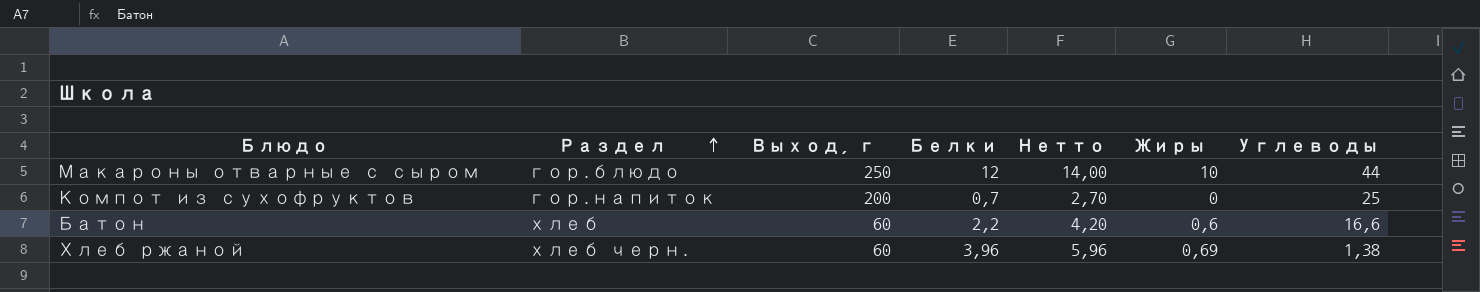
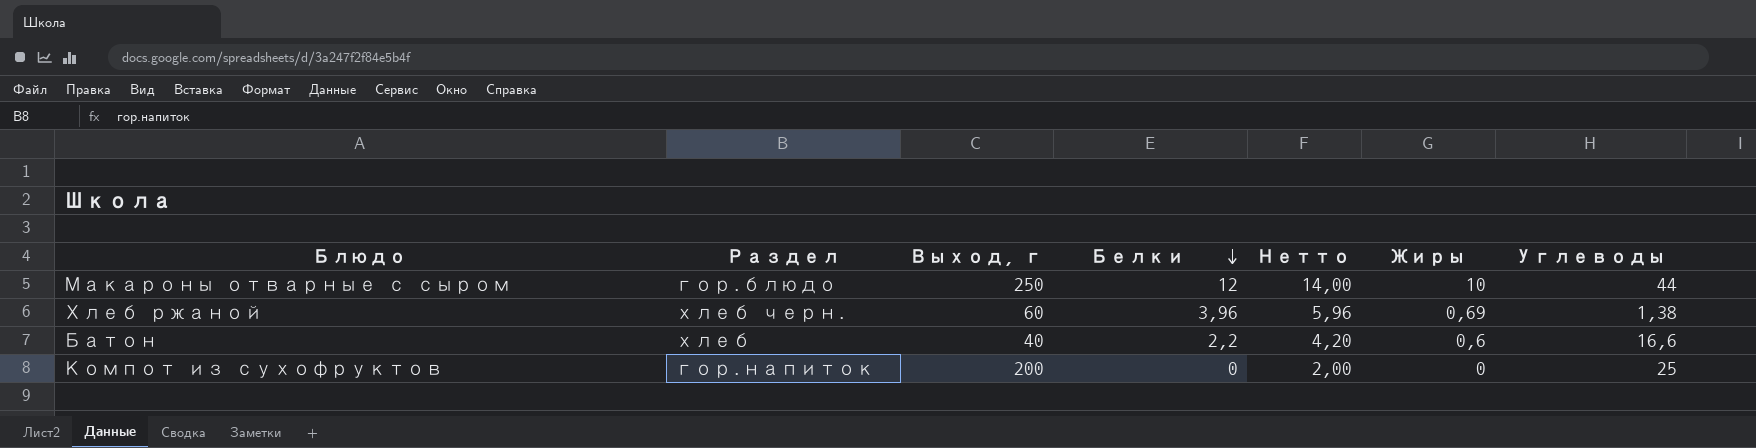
row order: Раздел ascending -> Белки descending
Батон | Выход, г: 60 -> 40
Компот из сухофруктов | Белки: 0,7 -> 0
Компот из сухофруктов | Нетто: 2,70 -> 2,00

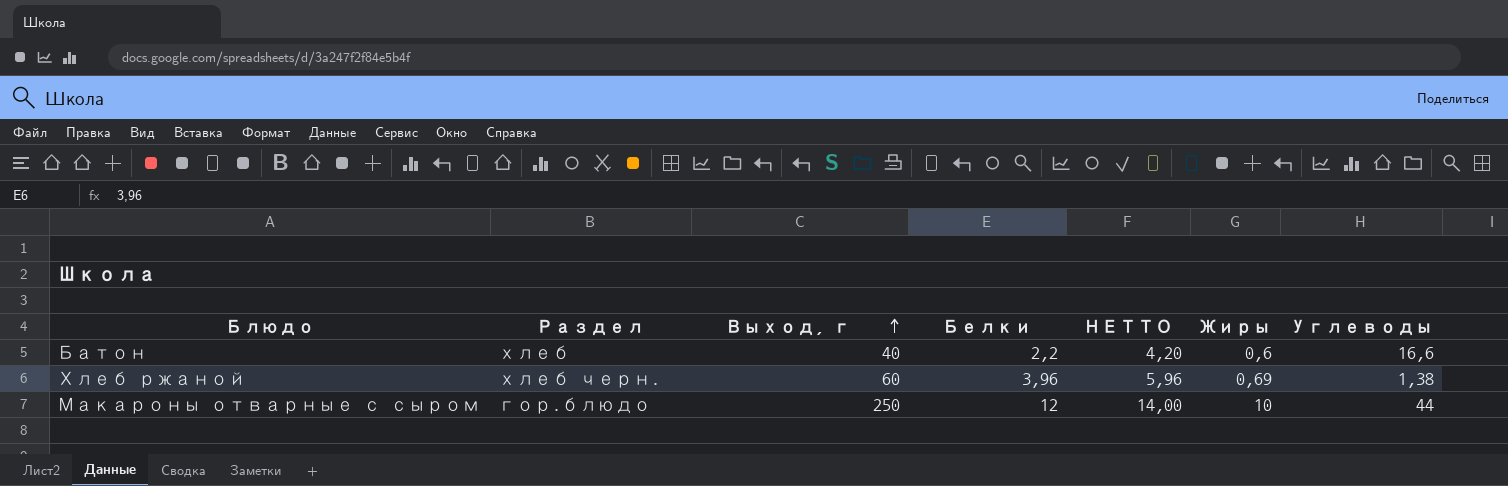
row order: Белки descending -> Выход, г ascending
column name: Нетто -> НЕТТО
row Компот из сухофруктов: гор.напиток | 200 | 0 | 2,00 | 0 | 25 -> none

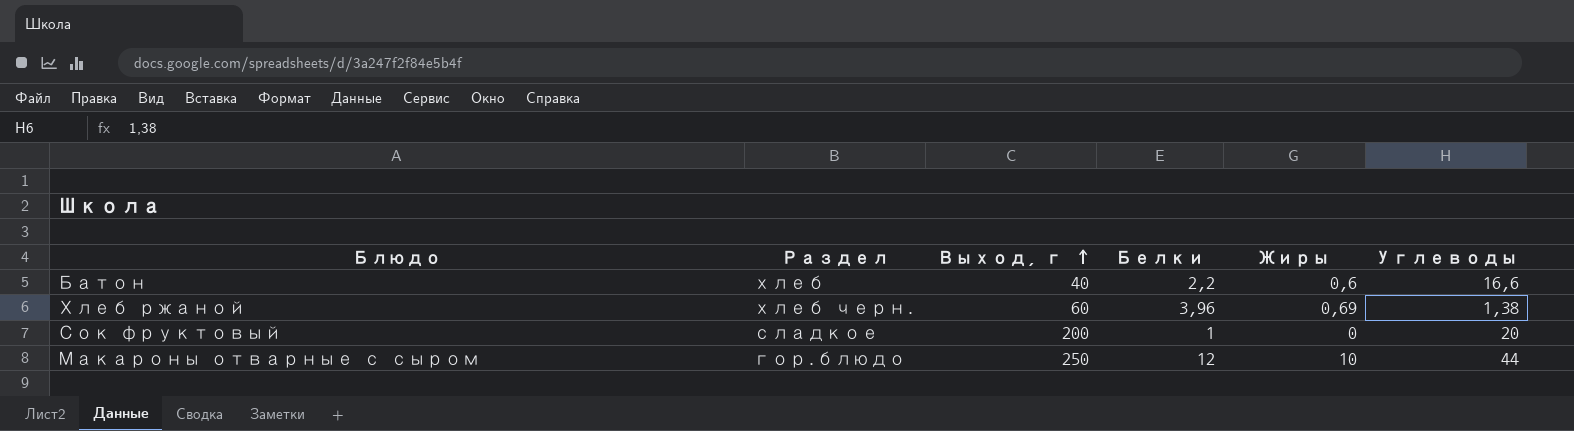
column НЕТТО | formula: [Белки] + 2 -> none
row Сок фруктовый: none -> сладкое | 200 | 1 | 0 | 20

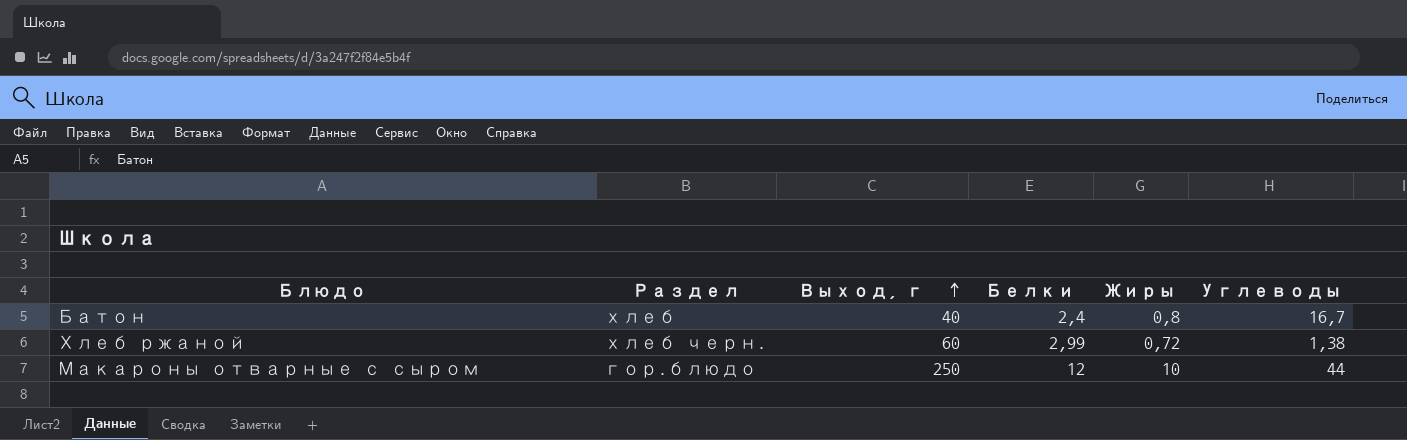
row Сок фруктовый: сладкое | 200 | 1 | 0 | 20 -> none
Батон | Белки: 2,2 -> 2,4
Батон | Жиры: 0,6 -> 0,8
Батон | Углеводы: 16,6 -> 16,7
Хлеб ржаной | Белки: 3,96 -> 2,99
Хлеб ржаной | Жиры: 0,69 -> 0,72

